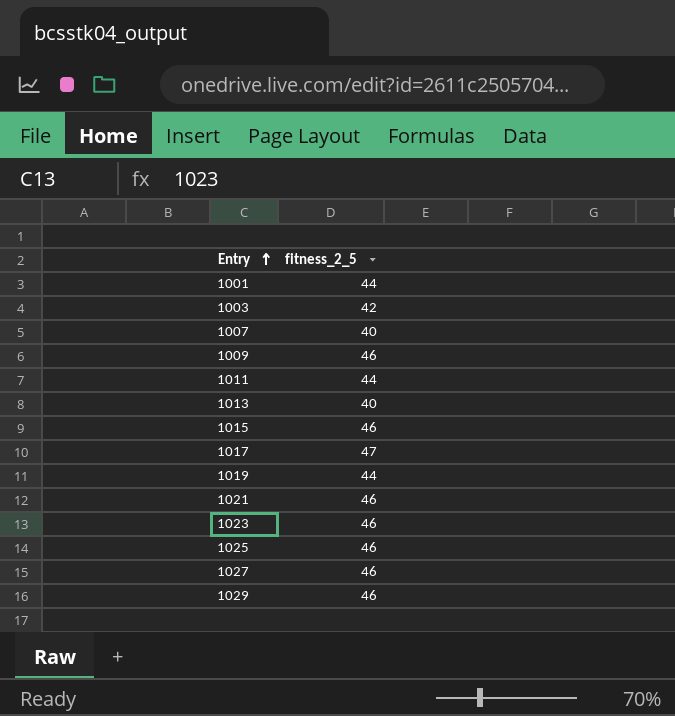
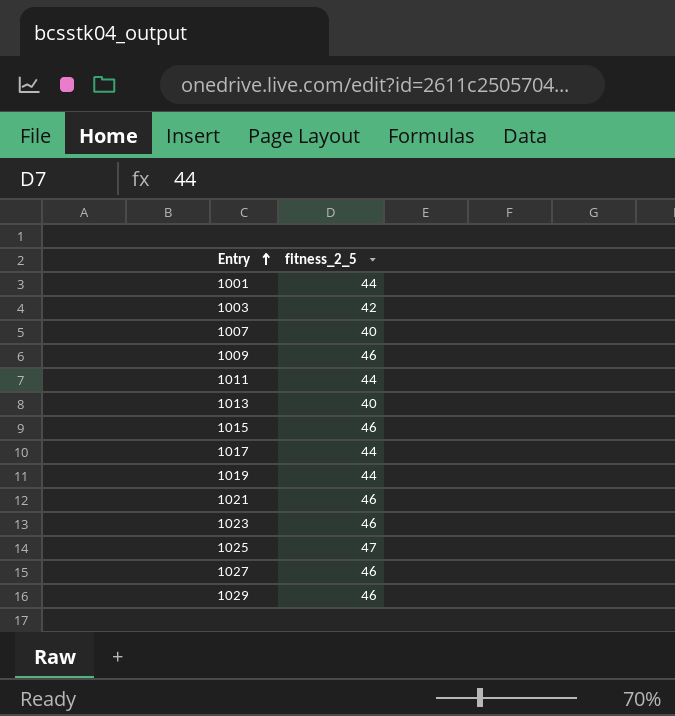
1017 | fitness_2_5: 47 -> 44
1025 | fitness_2_5: 46 -> 47

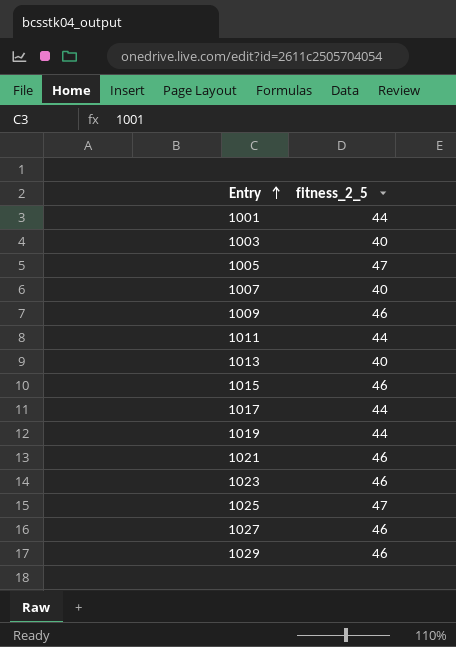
1003 | fitness_2_5: 42 -> 40
row 1005: none -> 47

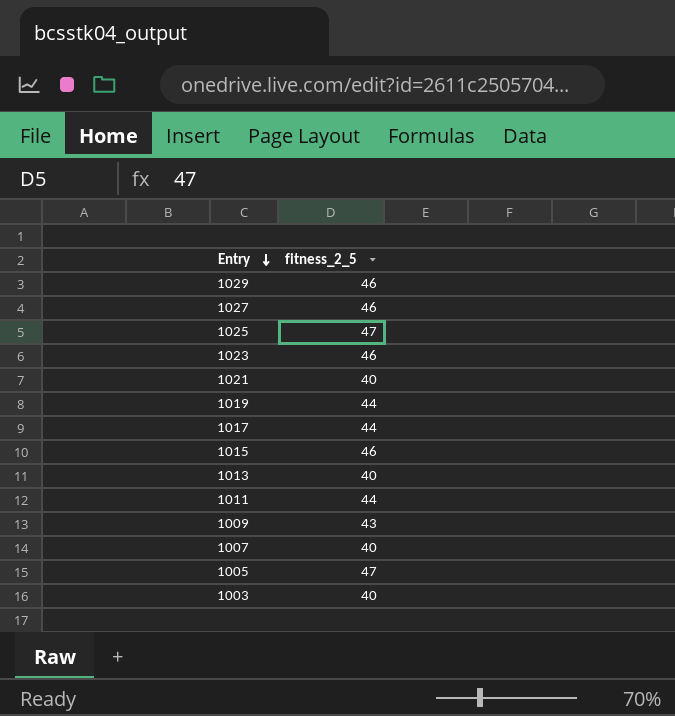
row order: Entry ascending -> Entry descending
row 1001: 44 -> none
1021 | fitness_2_5: 46 -> 40
1009 | fitness_2_5: 46 -> 43

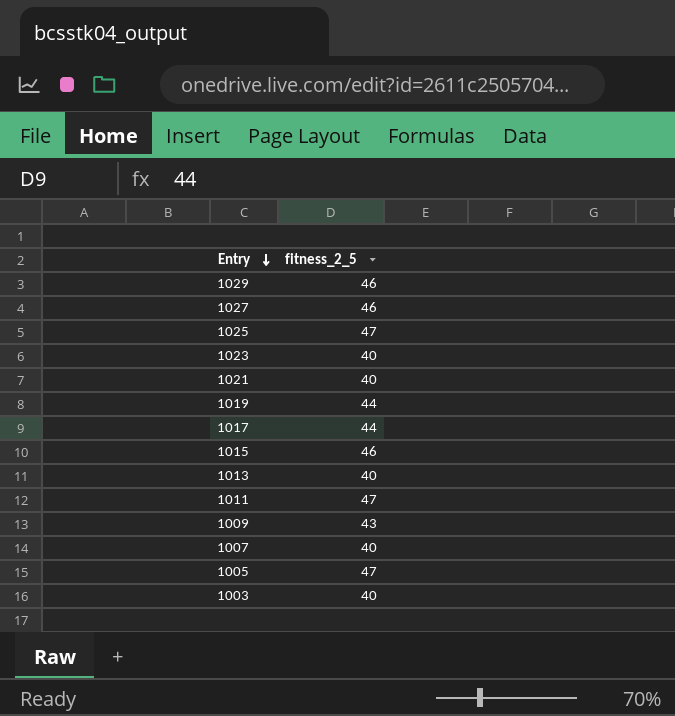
1023 | fitness_2_5: 46 -> 40
1011 | fitness_2_5: 44 -> 47

